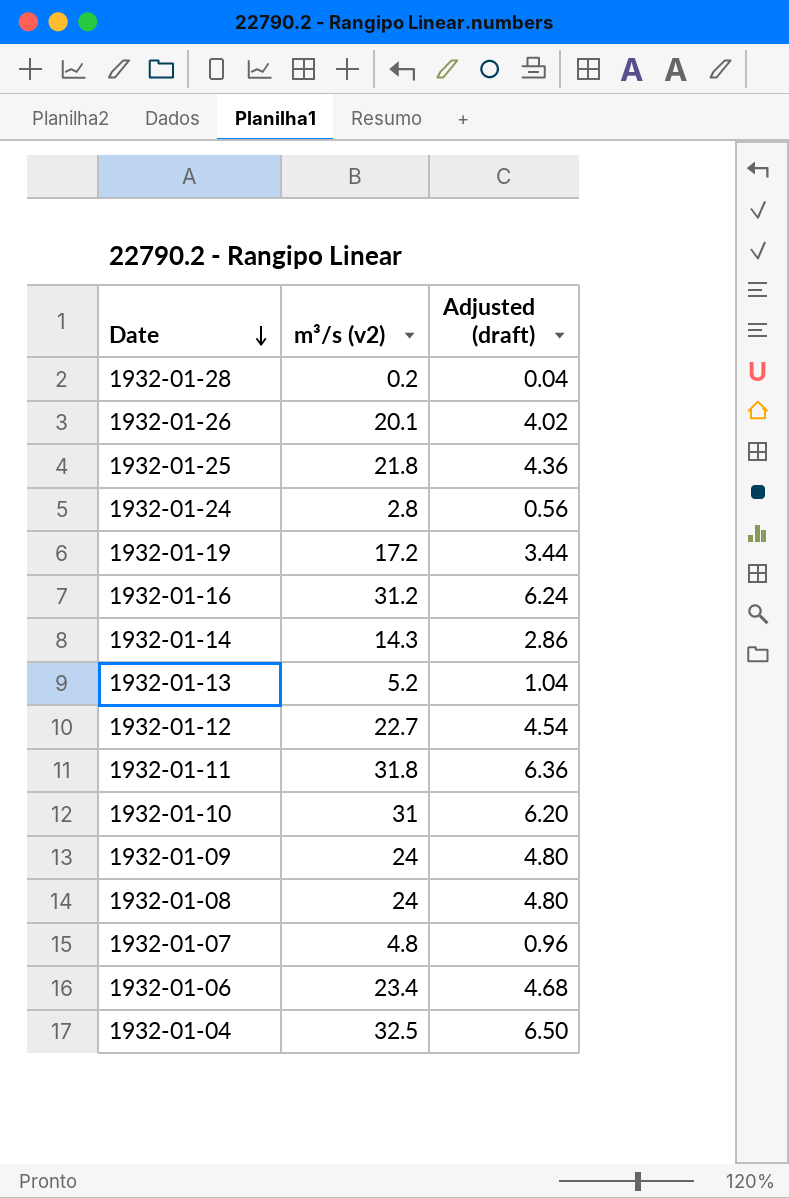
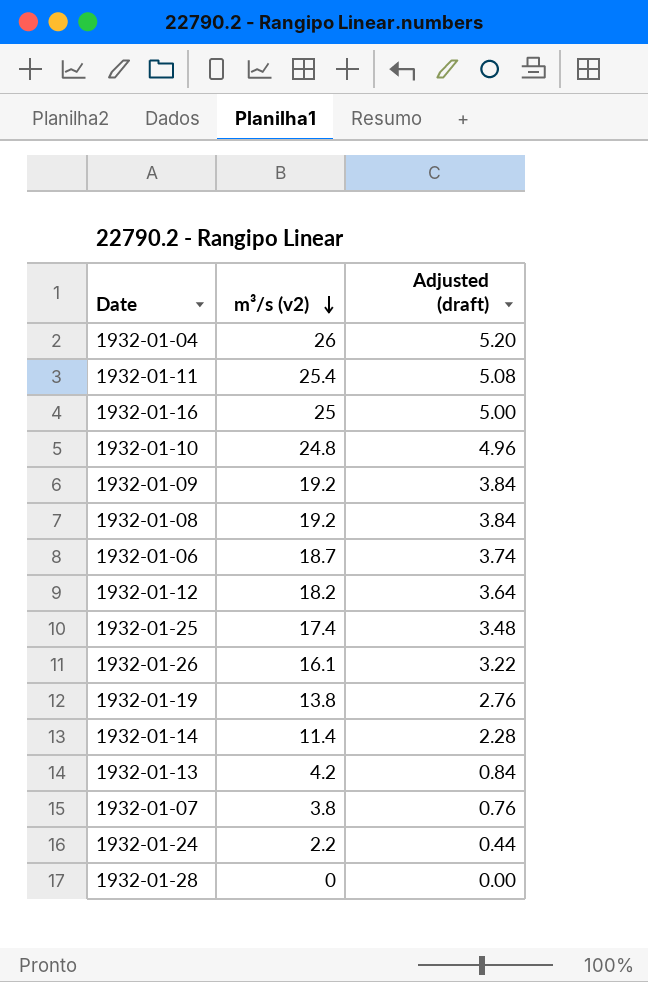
row order: Date descending -> m³/s (v2) descending
1932-01-04 | m³/s (v2): 32.5 -> 26
1932-01-04 | Adjusted (draft): 6.50 -> 5.20
1932-01-11 | m³/s (v2): 31.8 -> 25.4
1932-01-11 | Adjusted (draft): 6.36 -> 5.08
1932-01-16 | m³/s (v2): 31.2 -> 25
1932-01-16 | Adjusted (draft): 6.24 -> 5.00
1932-01-10 | m³/s (v2): 31 -> 24.8
1932-01-10 | Adjusted (draft): 6.20 -> 4.96
1932-01-09 | m³/s (v2): 24 -> 19.2
1932-01-09 | Adjusted (draft): 4.80 -> 3.84
1932-01-08 | m³/s (v2): 24 -> 19.2
1932-01-08 | Adjusted (draft): 4.80 -> 3.84
1932-01-06 | m³/s (v2): 23.4 -> 18.7
1932-01-06 | Adjusted (draft): 4.68 -> 3.74
1932-01-12 | m³/s (v2): 22.7 -> 18.2
1932-01-12 | Adjusted (draft): 4.54 -> 3.64
1932-01-25 | m³/s (v2): 21.8 -> 17.4
1932-01-25 | Adjusted (draft): 4.36 -> 3.48
1932-01-26 | m³/s (v2): 20.1 -> 16.1
1932-01-26 | Adjusted (draft): 4.02 -> 3.22
1932-01-19 | m³/s (v2): 17.2 -> 13.8
1932-01-19 | Adjusted (draft): 3.44 -> 2.76
1932-01-14 | m³/s (v2): 14.3 -> 11.4
1932-01-14 | Adjusted (draft): 2.86 -> 2.28
1932-01-13 | m³/s (v2): 5.2 -> 4.2
1932-01-13 | Adjusted (draft): 1.04 -> 0.84
1932-01-07 | m³/s (v2): 4.8 -> 3.8
1932-01-07 | Adjusted (draft): 0.96 -> 0.76
1932-01-24 | m³/s (v2): 2.8 -> 2.2
1932-01-24 | Adjusted (draft): 0.56 -> 0.44
1932-01-28 | m³/s (v2): 0.2 -> 0
1932-01-28 | Adjusted (draft): 0.04 -> 0.00

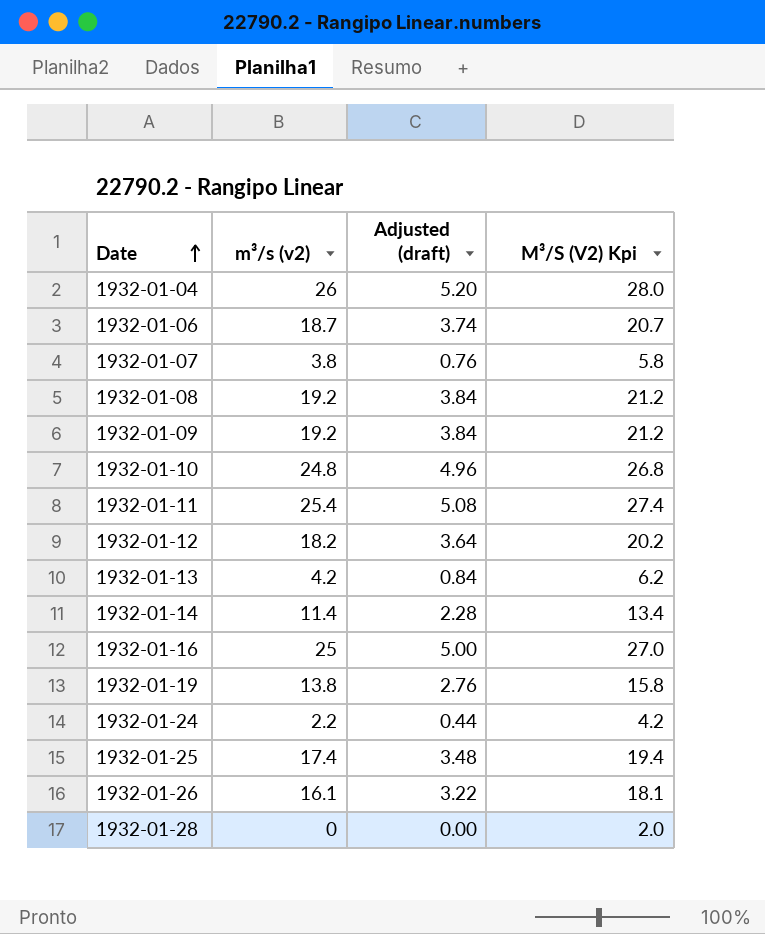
row order: m³/s (v2) descending -> Date ascending
column M³/S (V2) Kpi | formula: none -> [m³/s (v2)] + 2

